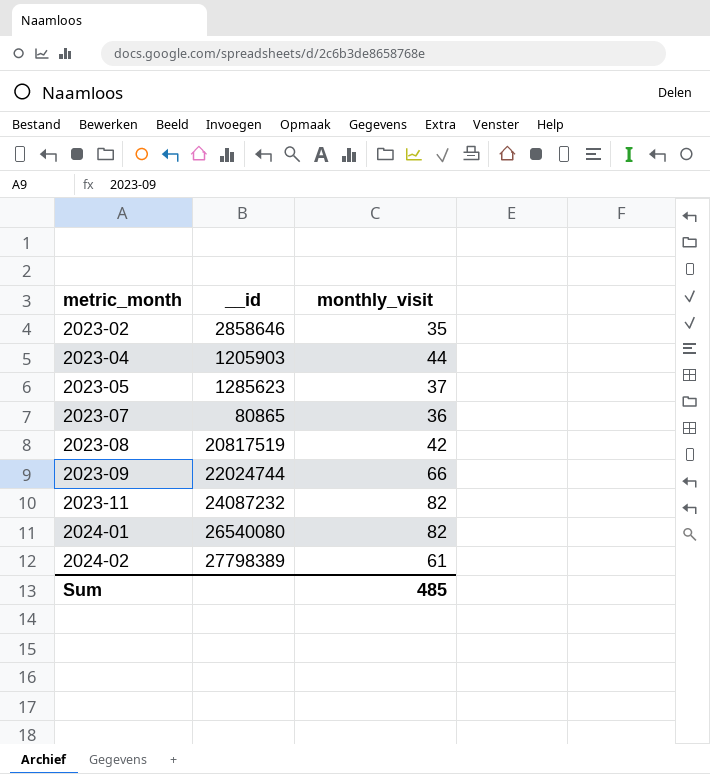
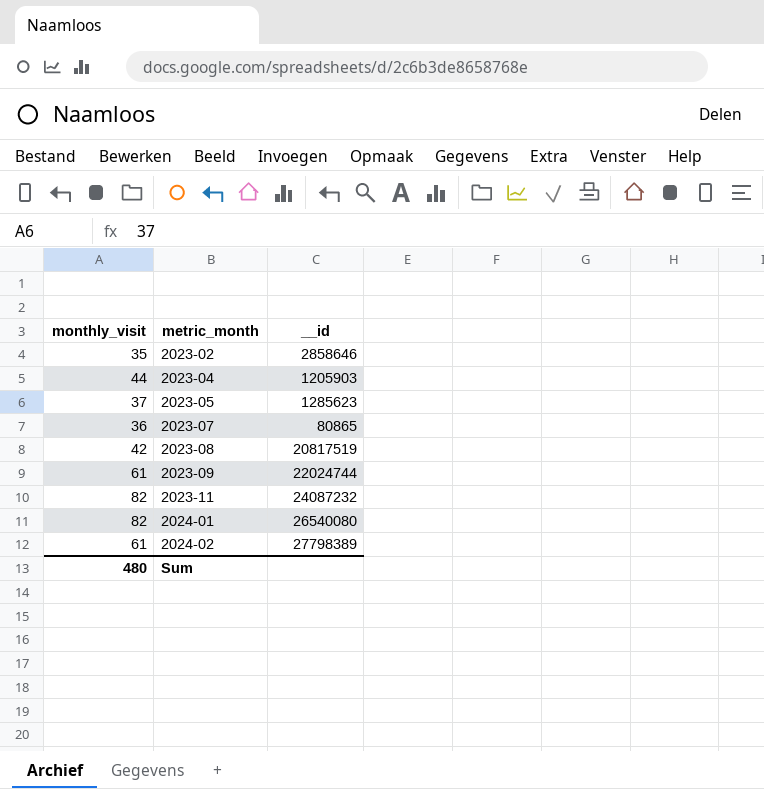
column monthly_visit | position: 3 -> 1
2023-09 | monthly_visit: 66 -> 61
Sum | monthly_visit: 485 -> 480

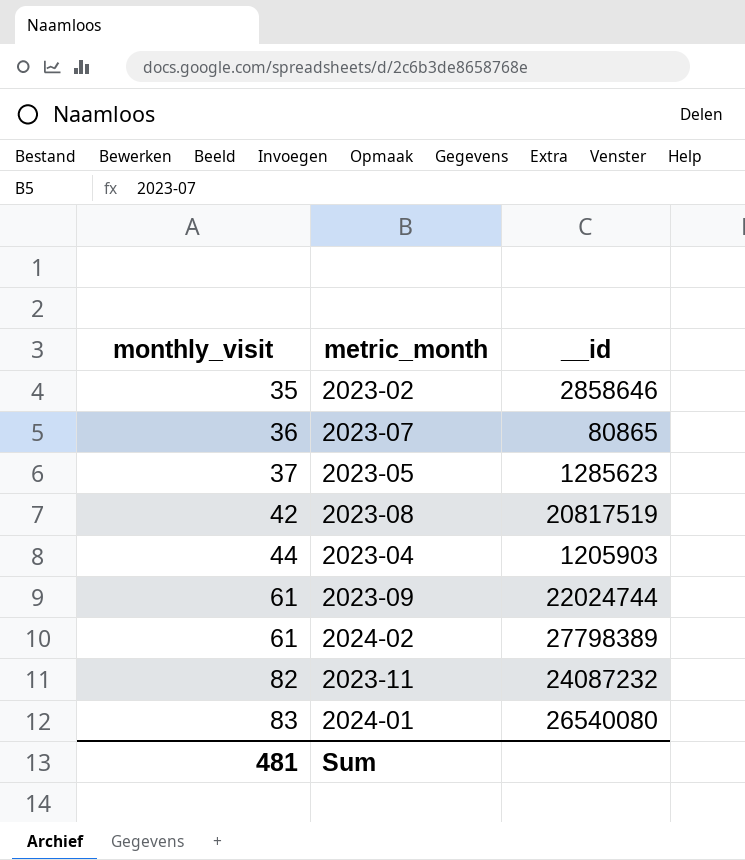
row order: metric_month ascending -> monthly_visit ascending
2024-01 | monthly_visit: 82 -> 83
Sum | monthly_visit: 480 -> 481

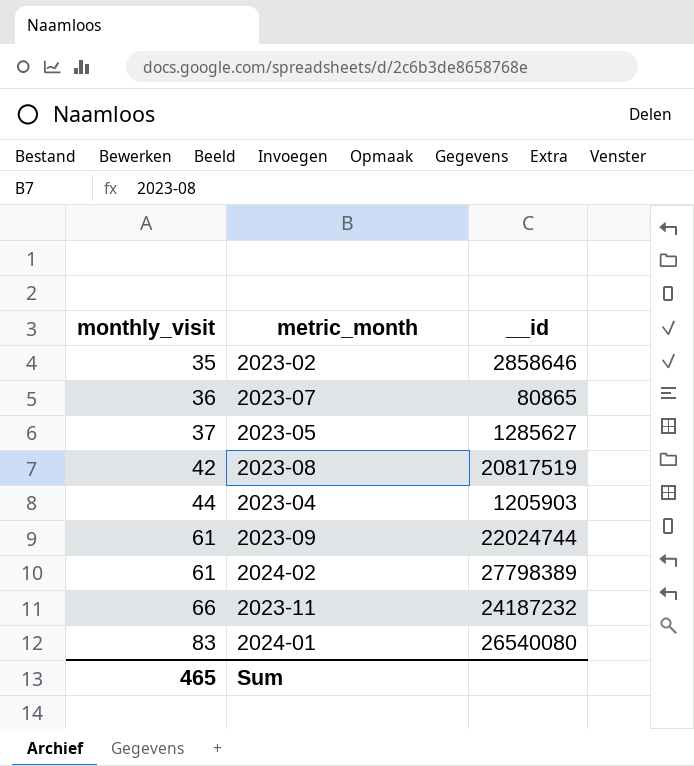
2023-05 | __id: 1285623 -> 1285627
2023-11 | monthly_visit: 82 -> 66
2023-11 | __id: 24087232 -> 24187232
Sum | monthly_visit: 481 -> 465

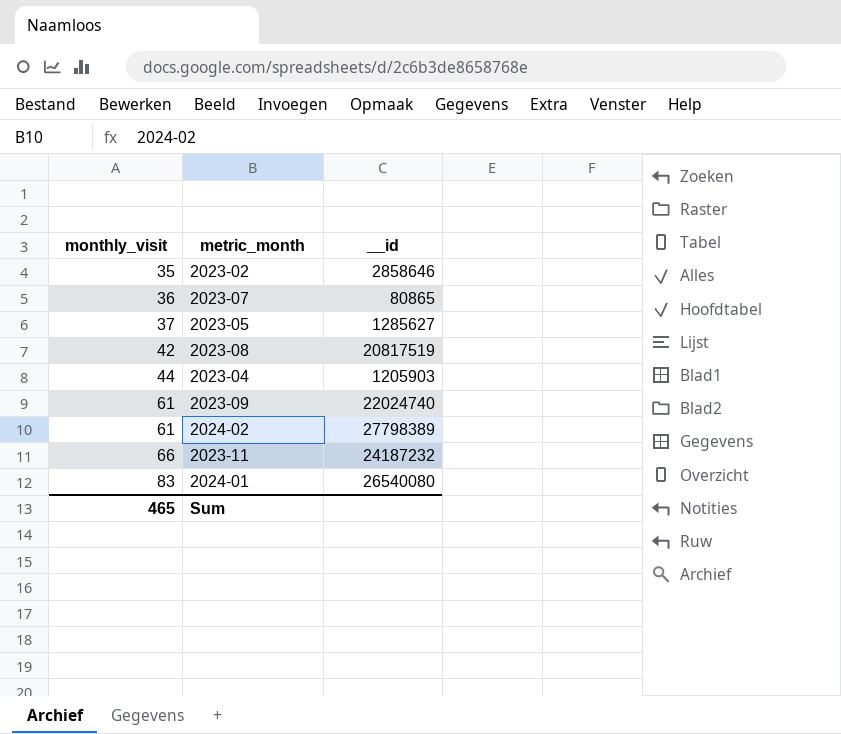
2023-09 | __id: 22024744 -> 22024740

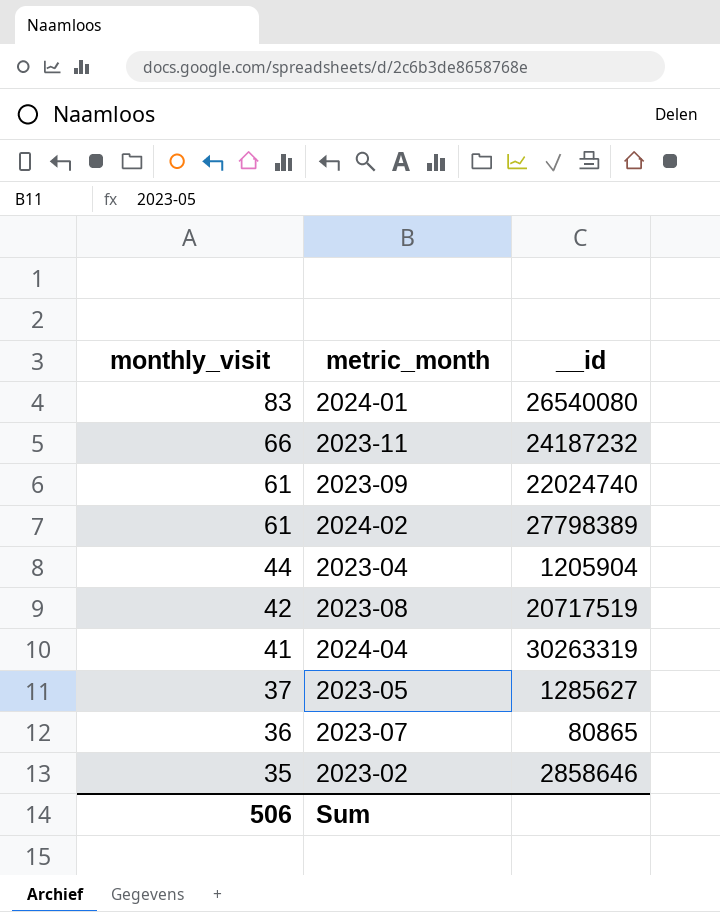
row order: monthly_visit ascending -> monthly_visit descending
2023-04 | __id: 1205903 -> 1205904
2023-08 | __id: 20817519 -> 20717519
row 2024-04: none -> 41 | 30263319
Sum | monthly_visit: 465 -> 506

